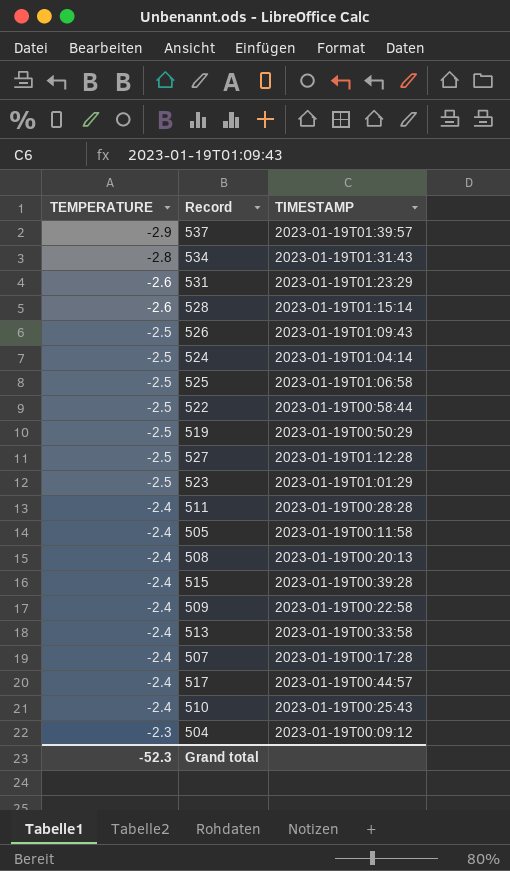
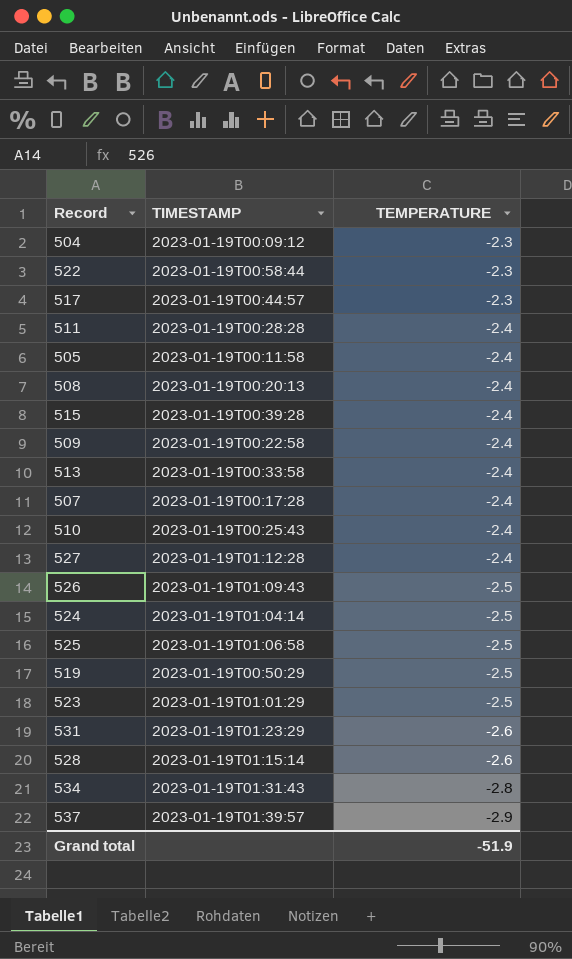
row order: TEMPERATURE ascending -> TEMPERATURE descending
column TEMPERATURE | position: 1 -> 3
522 | TEMPERATURE: -2.5 -> -2.3
517 | TEMPERATURE: -2.4 -> -2.3
527 | TEMPERATURE: -2.5 -> -2.4
Grand total | TEMPERATURE: -52.3 -> -51.9

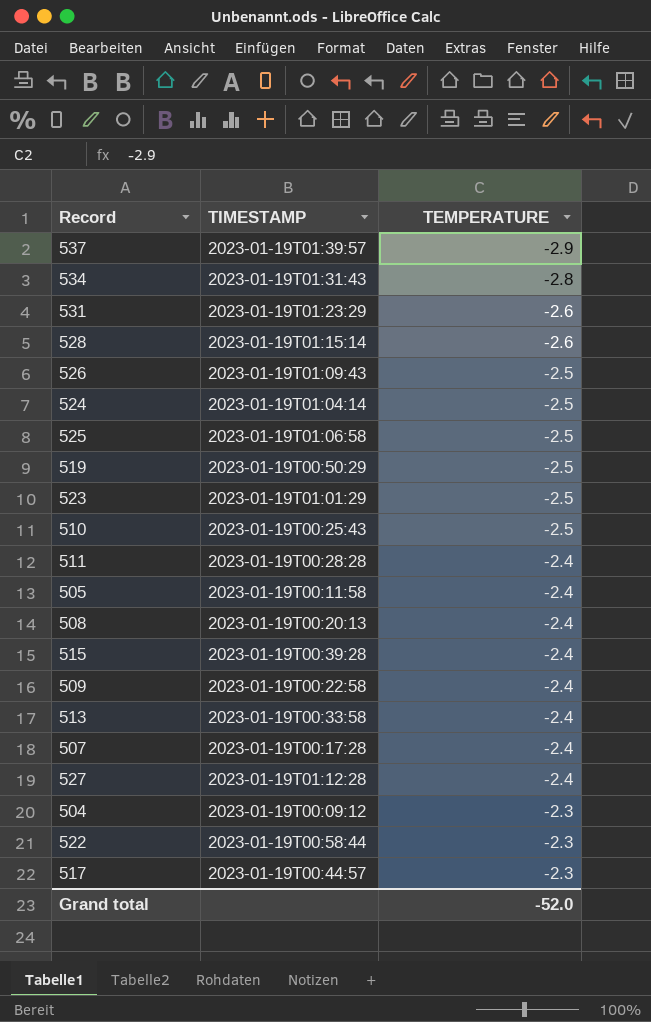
row order: TEMPERATURE descending -> TEMPERATURE ascending
510 | TEMPERATURE: -2.4 -> -2.5
Grand total | TEMPERATURE: -51.9 -> -52.0

